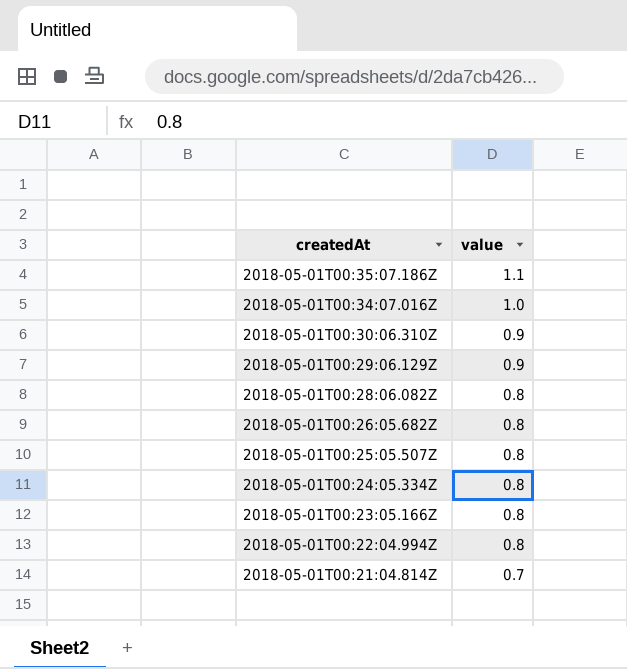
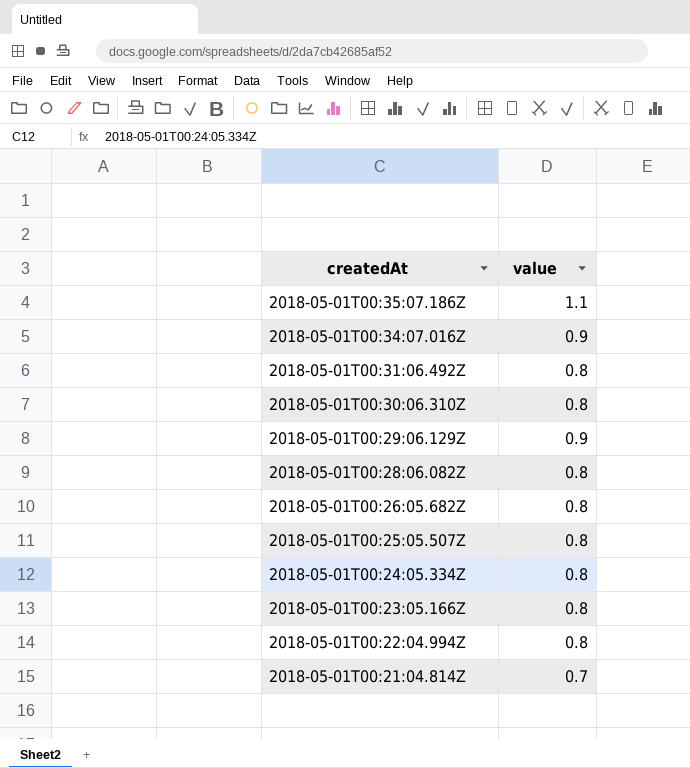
2018-05-01T00:34:07.016Z | value: 1.0 -> 0.9
row 2018-05-01T00:31:06.492Z: none -> 0.8
2018-05-01T00:30:06.310Z | value: 0.9 -> 0.8

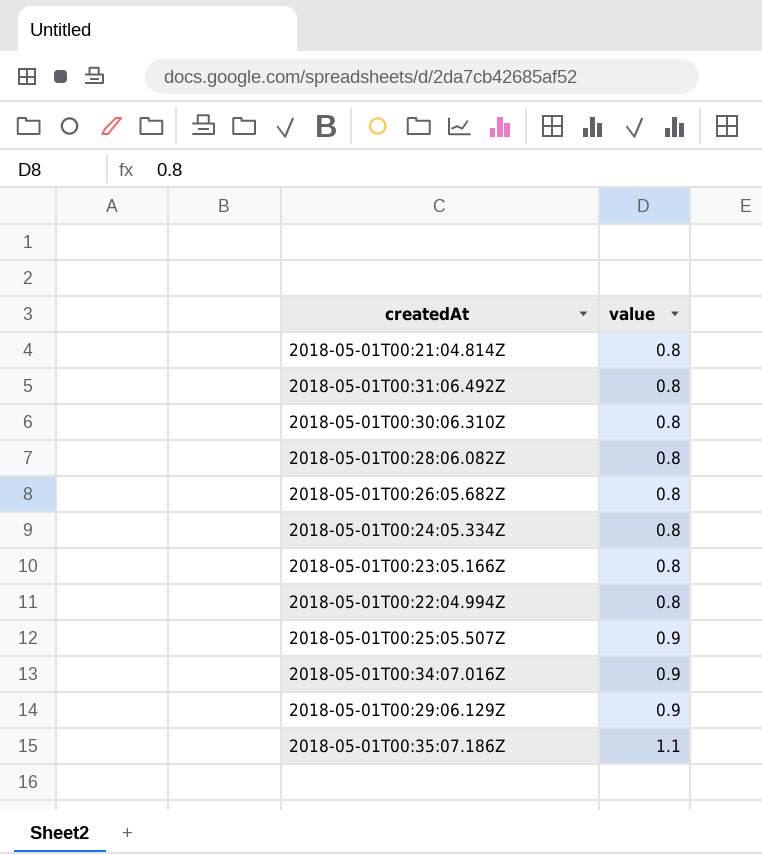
row order: createdAt descending -> value ascending
2018-05-01T00:21:04.814Z | value: 0.7 -> 0.8
2018-05-01T00:25:05.507Z | value: 0.8 -> 0.9

